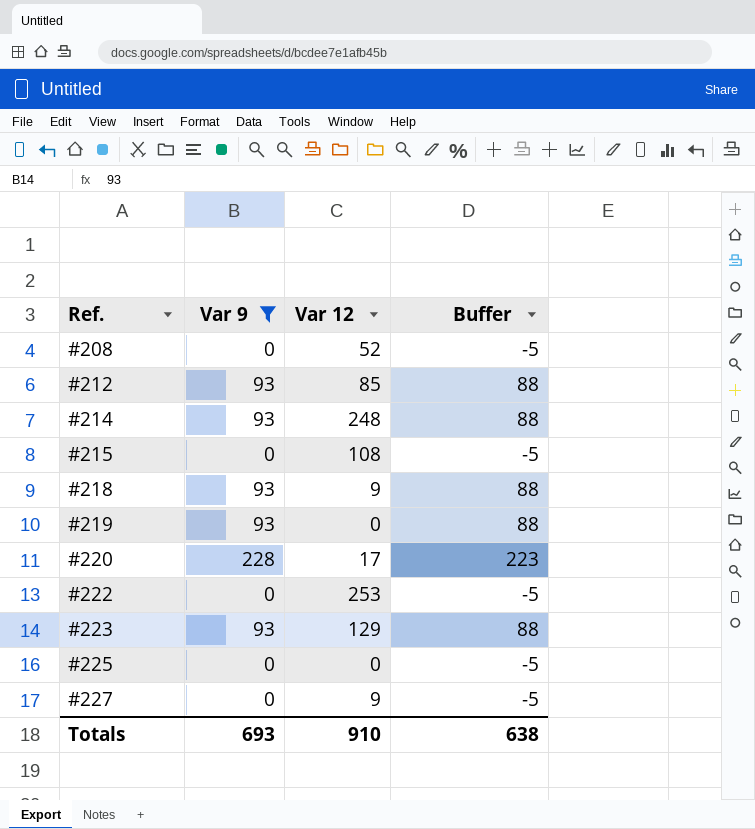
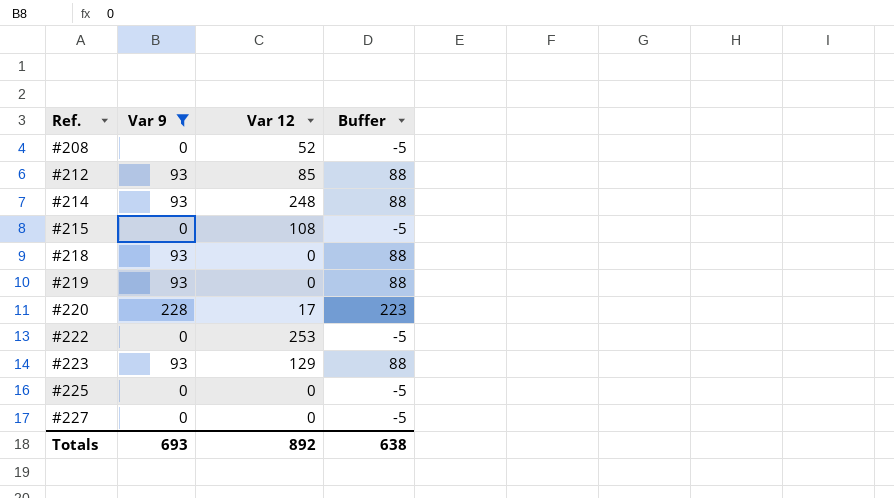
#218 | Var 12: 9 -> 0
#227 | Var 12: 9 -> 0
Totals | Var 12: 910 -> 892

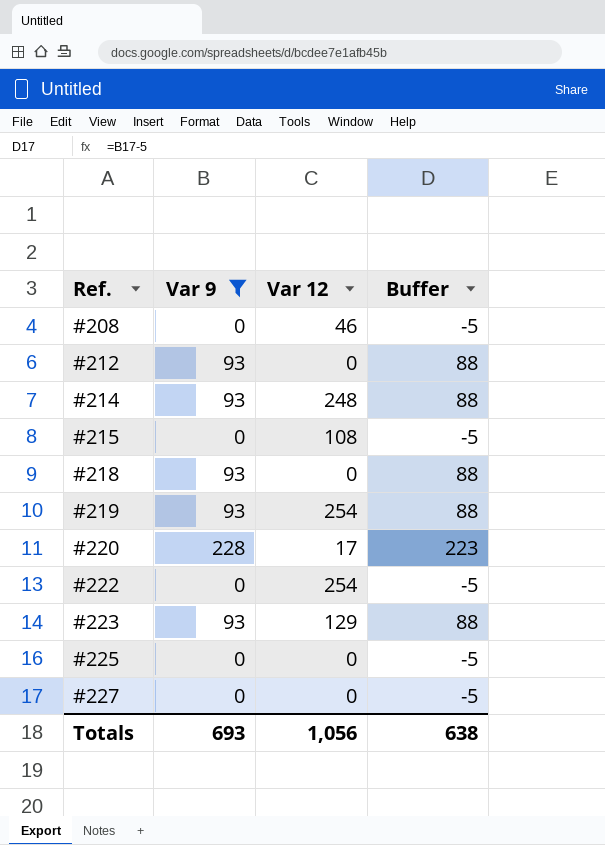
#208 | Var 12: 52 -> 46
#212 | Var 12: 85 -> 0
#219 | Var 12: 0 -> 254
#222 | Var 12: 253 -> 254
Totals | Var 12: 892 -> 1,056

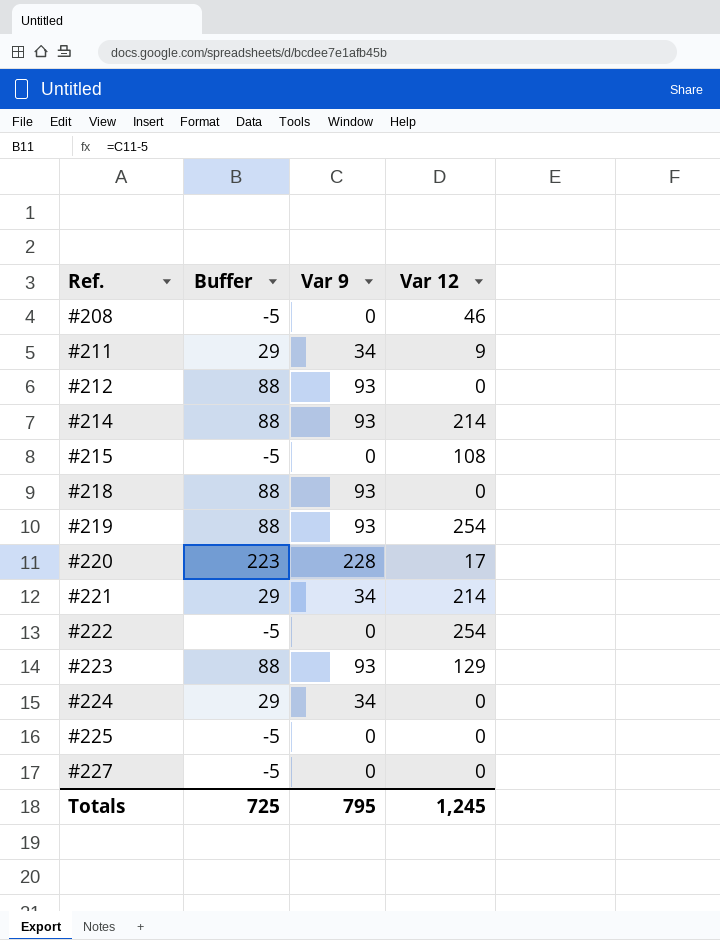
filter: Var 9 != 34 -> none
column Buffer | position: 4 -> 2
#214 | Var 12: 248 -> 214
Totals | Buffer: 638 -> 725
Totals | Var 9: 693 -> 795
Totals | Var 12: 1,056 -> 1,245

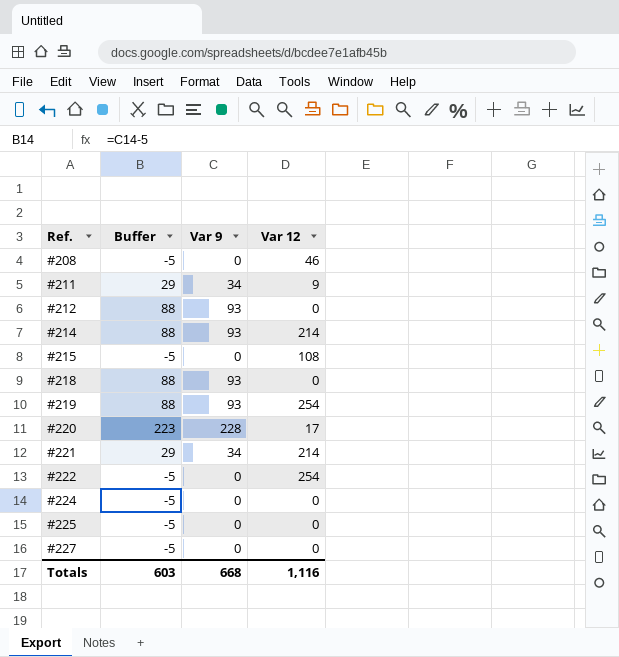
row #223: 88 | 93 | 129 -> none
#224 | Buffer: 29 -> -5
#224 | Var 9: 34 -> 0
Totals | Buffer: 725 -> 603
Totals | Var 9: 795 -> 668
Totals | Var 12: 1,245 -> 1,116

